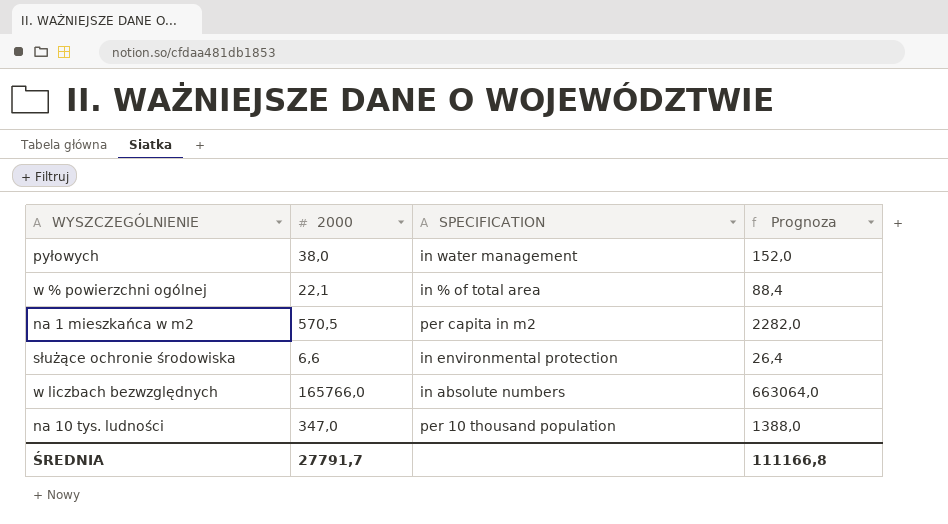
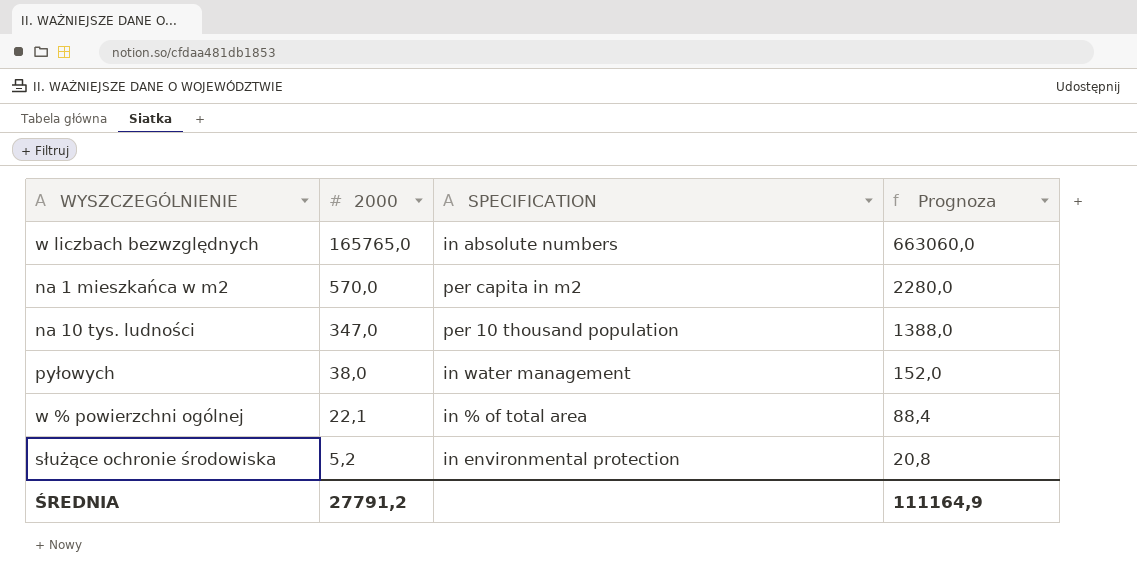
row order: none -> 2000 descending
w liczbach bezwzględnych | 2000: 165766,0 -> 165765,0
w liczbach bezwzględnych | Prognoza: 663064,0 -> 663060,0
na 1 mieszkańca w m2 | 2000: 570,5 -> 570,0
na 1 mieszkańca w m2 | Prognoza: 2282,0 -> 2280,0
służące ochronie środowiska | 2000: 6,6 -> 5,2
służące ochronie środowiska | Prognoza: 26,4 -> 20,8
ŚREDNIA | 2000: 27791,7 -> 27791,2
ŚREDNIA | Prognoza: 111166,8 -> 111164,9

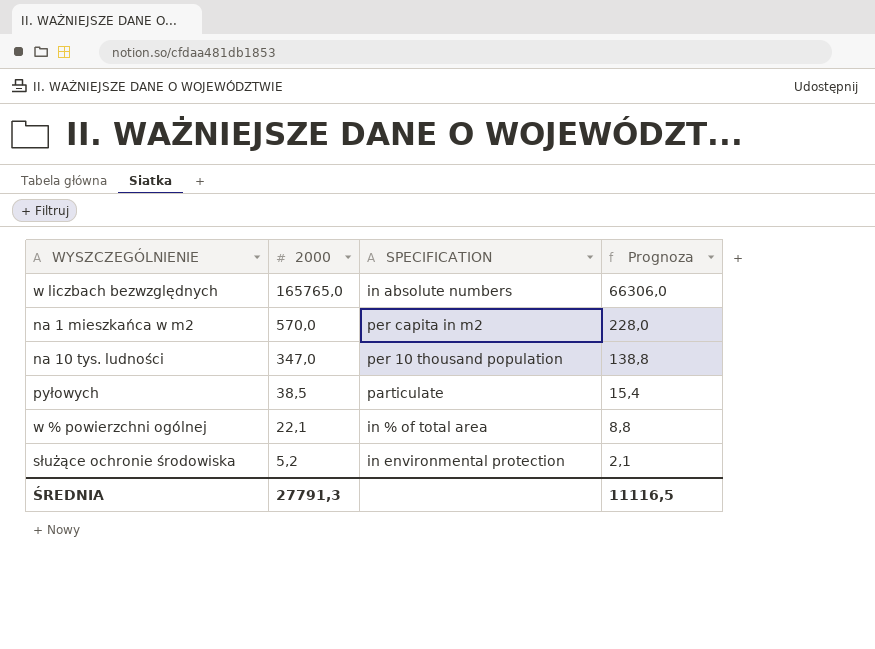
column Prognoza | formula: [2000] * 4 -> [2000] * 0,4
pyłowych | 2000: 38,0 -> 38,5
pyłowych | SPECIFICATION: in water management -> particulate
ŚREDNIA | 2000: 27791,2 -> 27791,3
ŚREDNIA | Prognoza: 111164,9 -> 11116,5

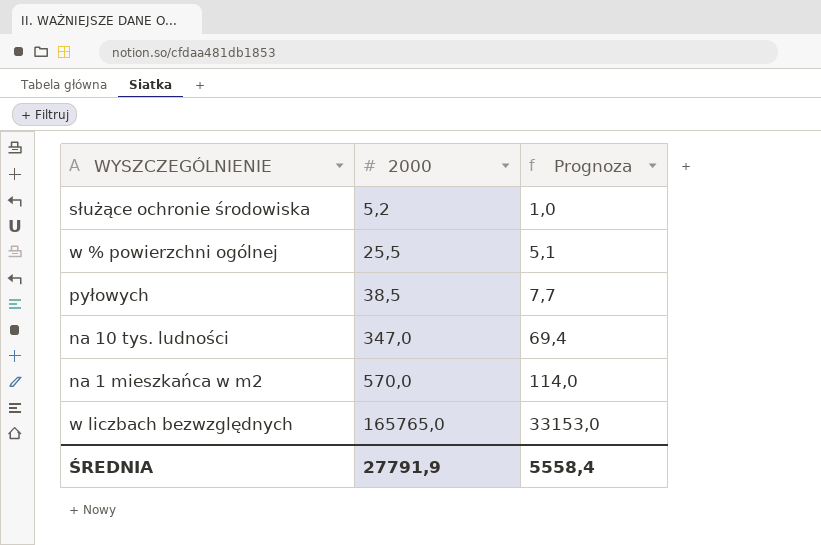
row order: 2000 descending -> 2000 ascending
column SPECIFICATION | position: 3 -> none
column Prognoza | formula: [2000] * 0,4 -> [2000] * 0,2
w % powierzchni ogólnej | 2000: 22,1 -> 25,5
ŚREDNIA | 2000: 27791,3 -> 27791,9
ŚREDNIA | Prognoza: 11116,5 -> 5558,4

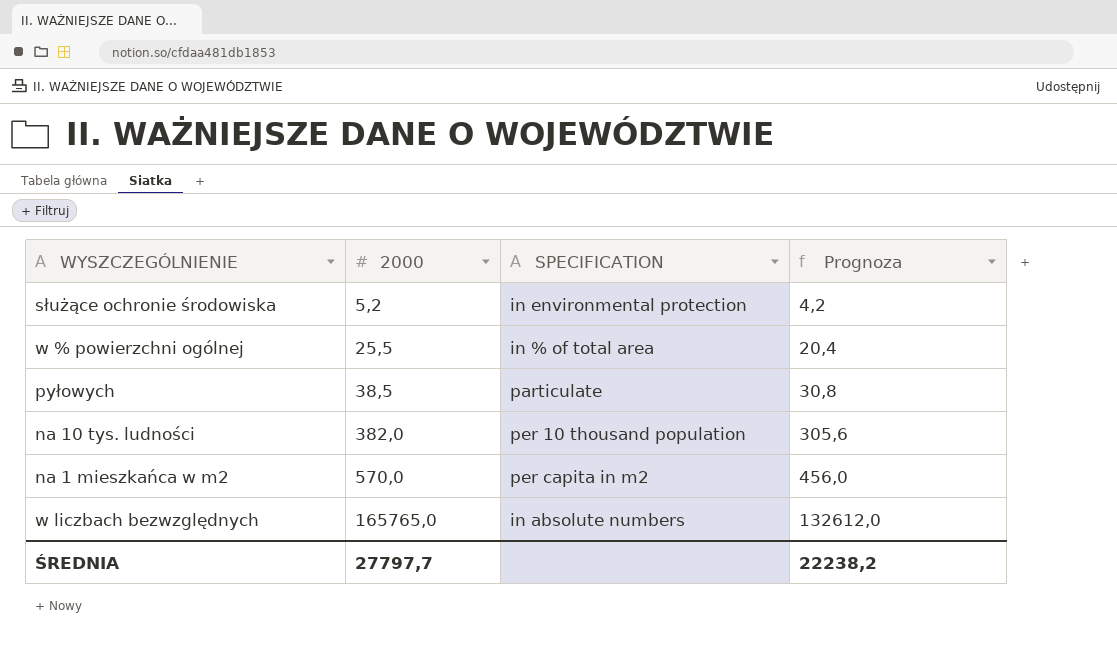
column SPECIFICATION | position: none -> 3
column Prognoza | formula: [2000] * 0,2 -> [2000] * 0,8
na 10 tys. ludności | 2000: 347,0 -> 382,0
ŚREDNIA | 2000: 27791,9 -> 27797,7
ŚREDNIA | Prognoza: 5558,4 -> 22238,2

